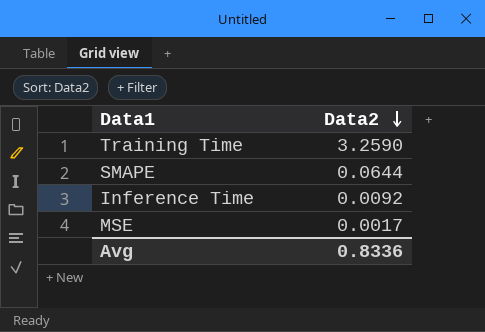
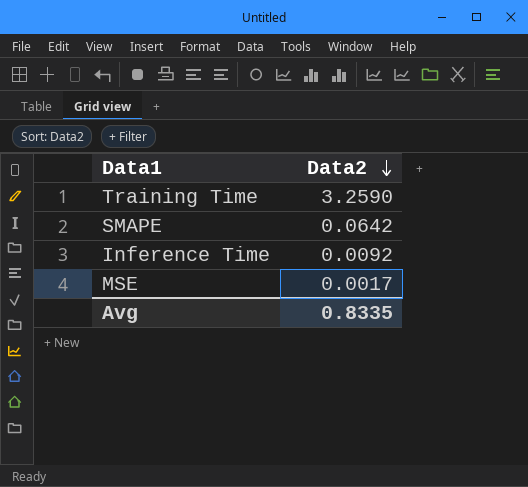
SMAPE | Data2: 0.0644 -> 0.0642
Avg | Data2: 0.8336 -> 0.8335

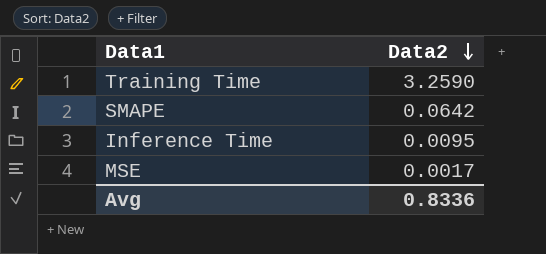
Inference Time | Data2: 0.0092 -> 0.0095
Avg | Data2: 0.8335 -> 0.8336

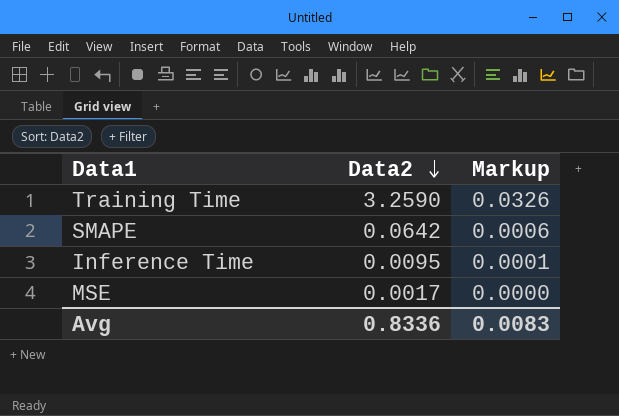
column Markup | formula: none -> [Data2] * 0.01

